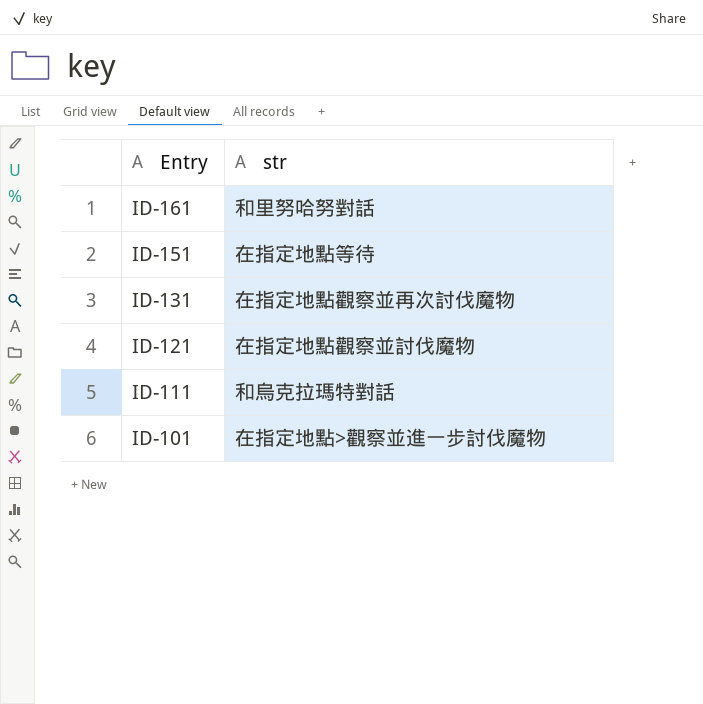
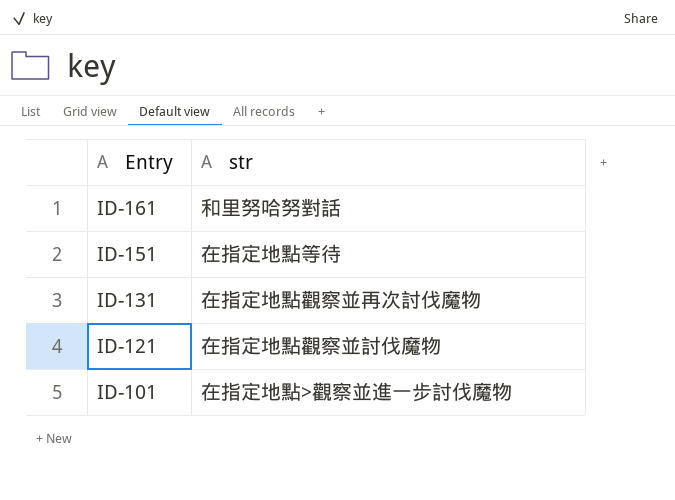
row ID-111: 和烏克拉瑪特對話 -> none

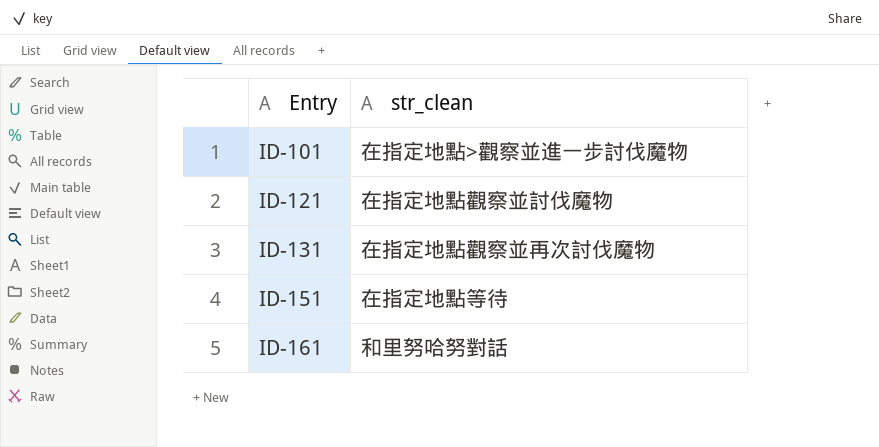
row order: Entry descending -> Entry ascending
column name: str -> str_clean

